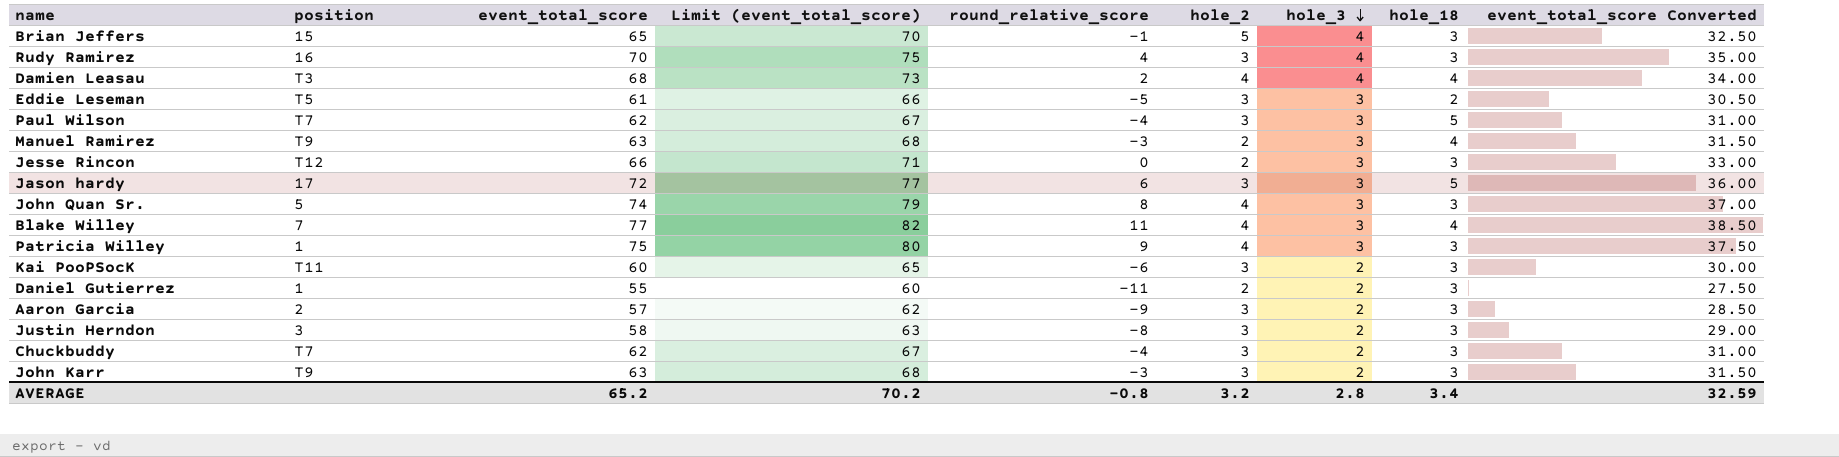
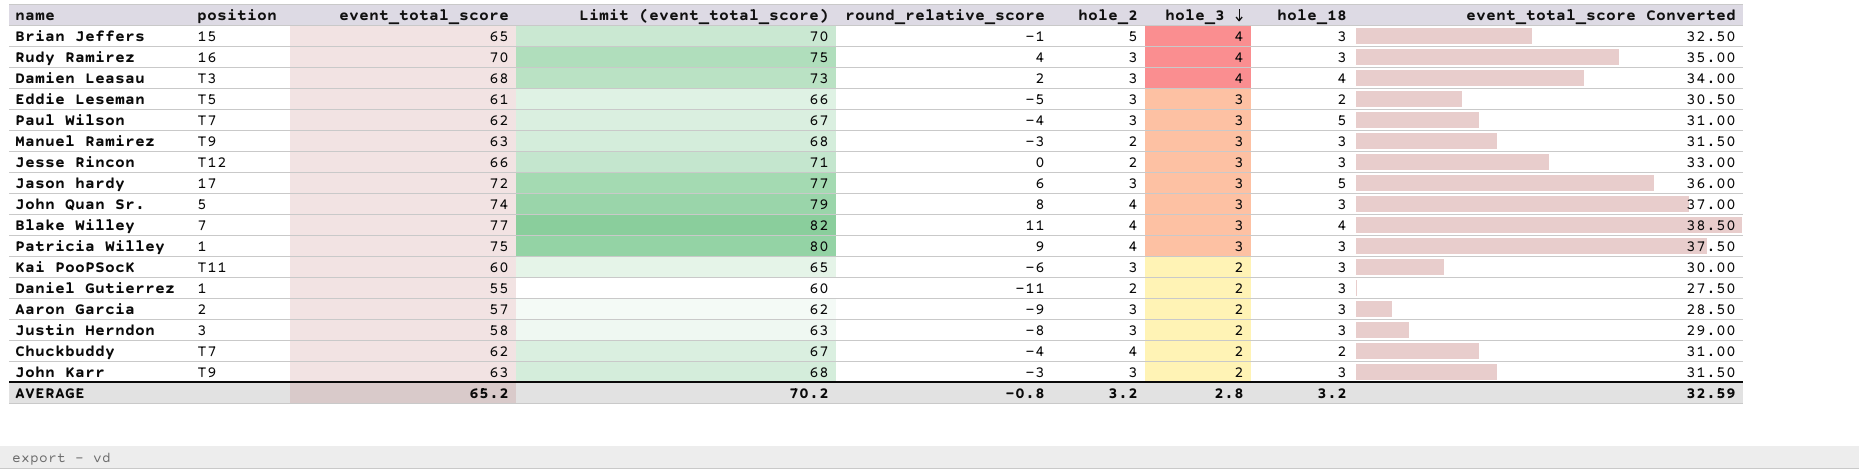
Damien Leasau | hole_2: 4 -> 3
Manuel Ramirez | hole_18: 4 -> 3
Chuckbuddy | hole_2: 3 -> 4
Chuckbuddy | hole_18: 3 -> 2
AVERAGE | hole_18: 3.4 -> 3.2

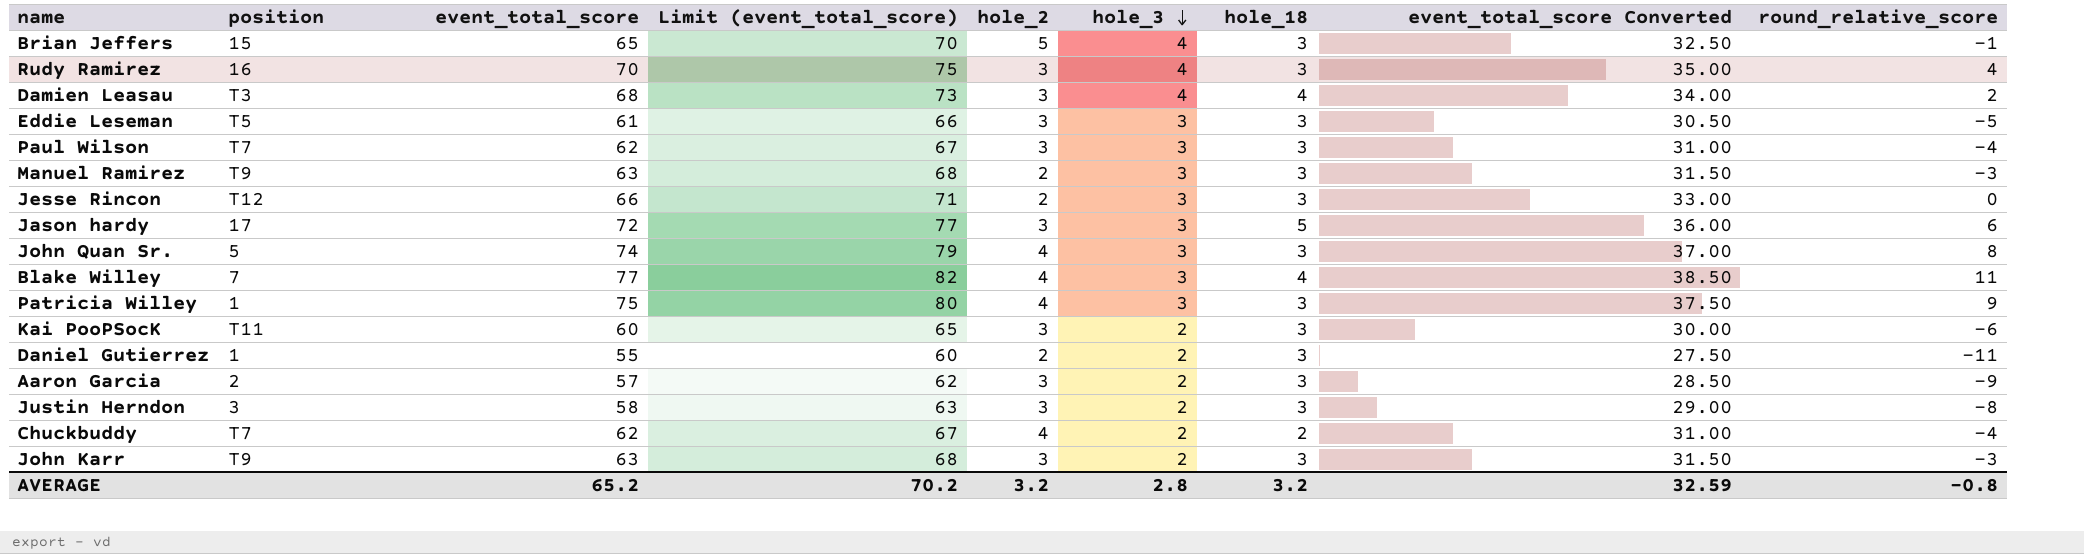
column round_relative_score | position: 5 -> 9
Eddie Leseman | hole_18: 2 -> 3
Paul Wilson | hole_18: 5 -> 3

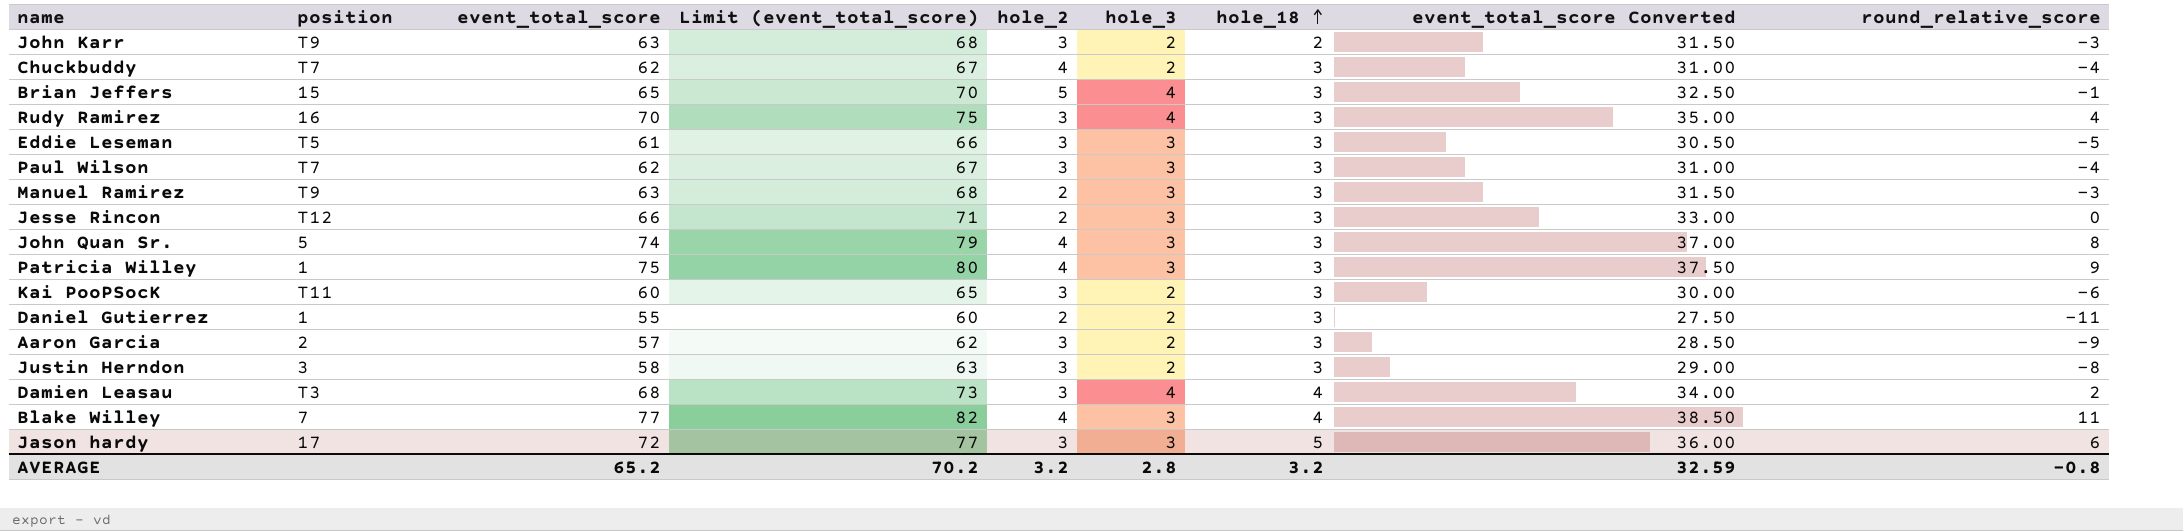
row order: hole_3 descending -> hole_18 ascending
John Karr | hole_18: 3 -> 2
Chuckbuddy | hole_18: 2 -> 3

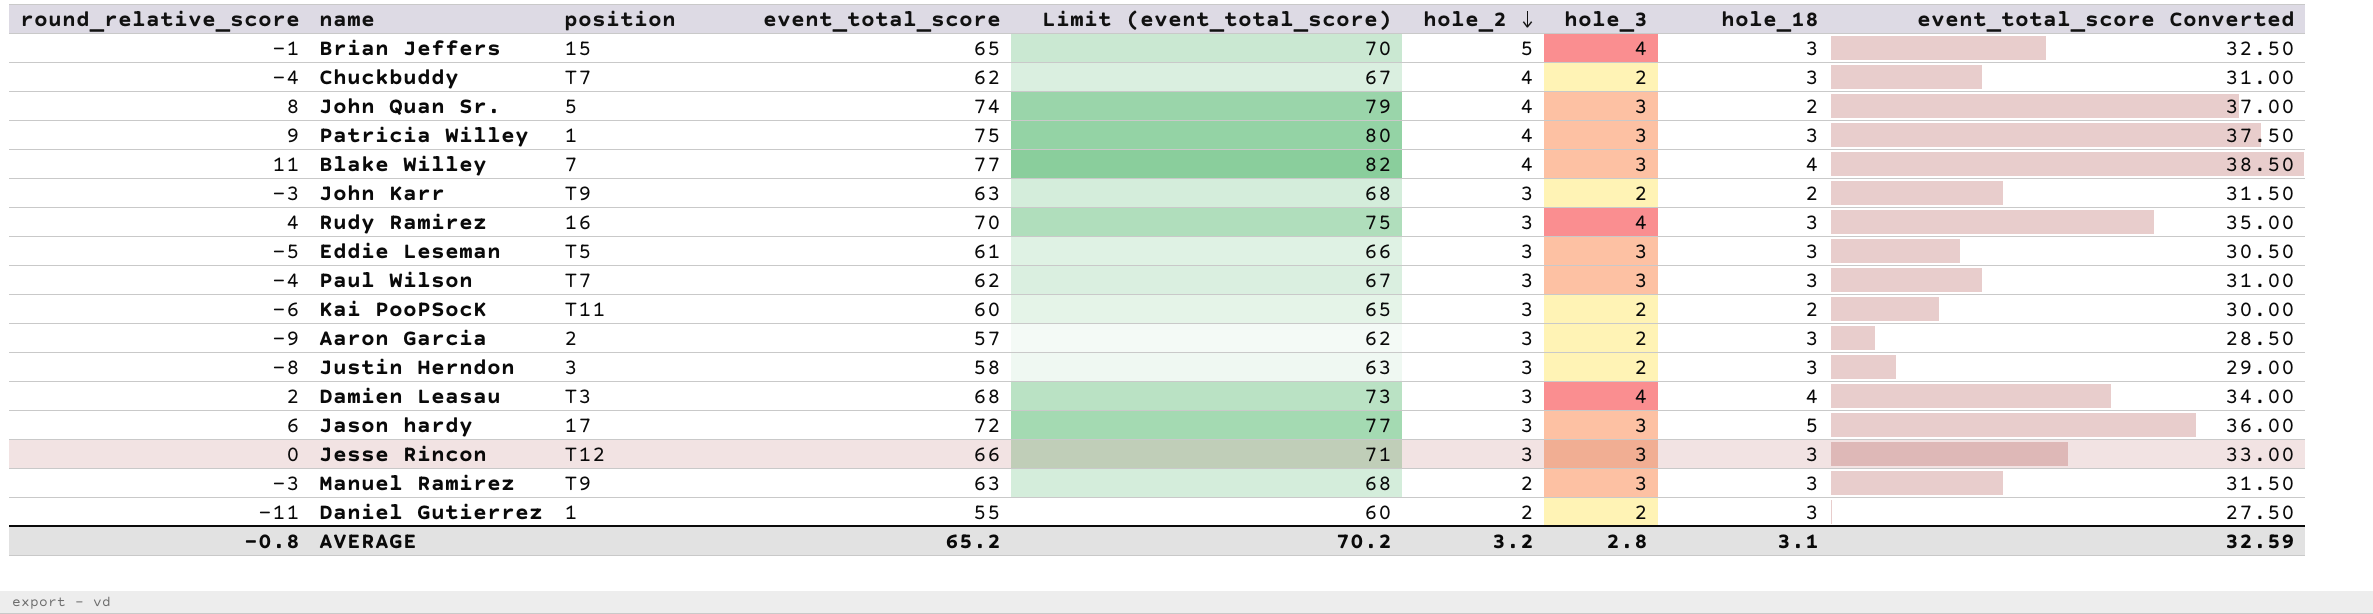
row order: hole_18 ascending -> hole_2 descending
column round_relative_score | position: 9 -> 1
John Quan Sr. | hole_18: 3 -> 2
Kai PooPSocK | hole_18: 3 -> 2
Jesse Rincon | hole_2: 2 -> 3
AVERAGE | hole_18: 3.2 -> 3.1

